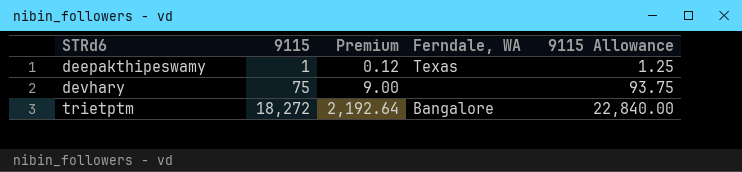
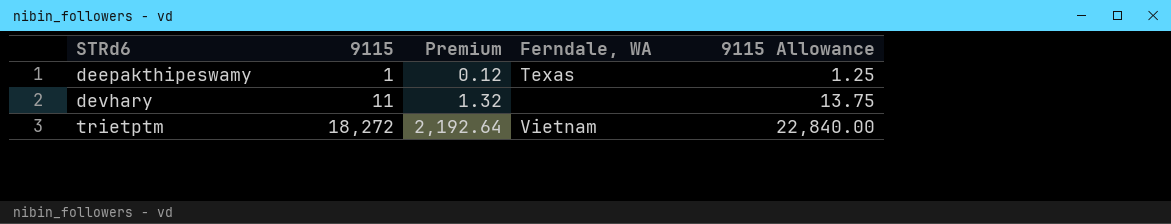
devhary | 9115: 75 -> 11
devhary | Premium: 9.00 -> 1.32
devhary | 9115 Allowance: 93.75 -> 13.75
trietptm | Ferndale, WA: Bangalore -> Vietnam

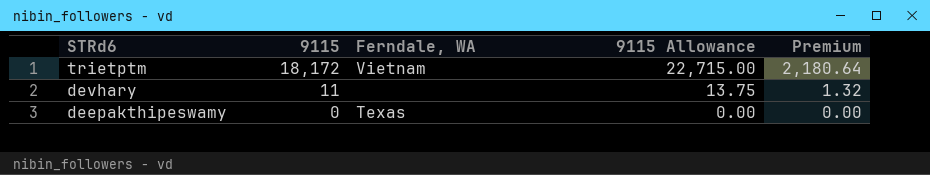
row order: STRd6 ascending -> STRd6 descending
column Premium | position: 3 -> 5
trietptm | 9115: 18,272 -> 18,172
trietptm | 9115 Allowance: 22,840.00 -> 22,715.00
trietptm | Premium: 2,192.64 -> 2,180.64
deepakthipeswamy | 9115: 1 -> 0
deepakthipeswamy | 9115 Allowance: 1.25 -> 0.00
deepakthipeswamy | Premium: 0.12 -> 0.00

